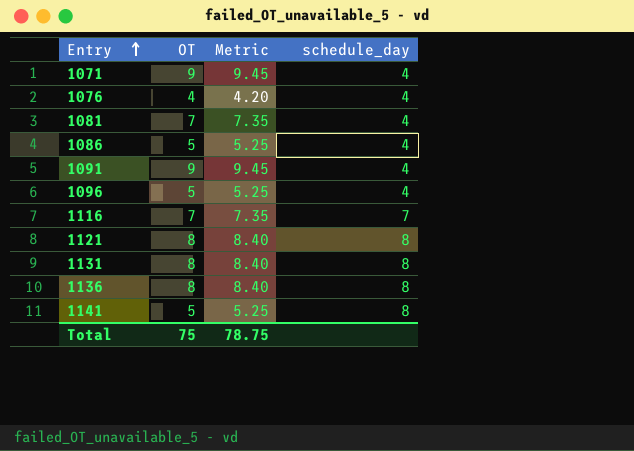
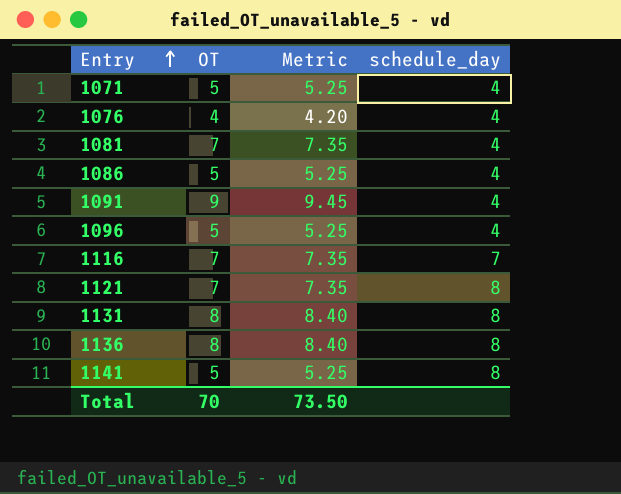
1071 | OT: 9 -> 5
1071 | Metric: 9.45 -> 5.25
1121 | OT: 8 -> 7
1121 | Metric: 8.40 -> 7.35
Total | OT: 75 -> 70
Total | Metric: 78.75 -> 73.50

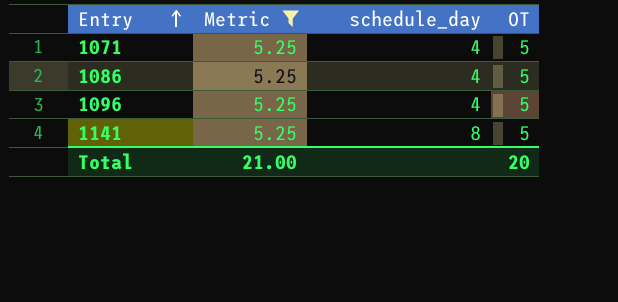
filter: none -> Metric = 5.25
column OT | position: 2 -> 4
Total | Metric: 73.50 -> 21.00
Total | OT: 70 -> 20

